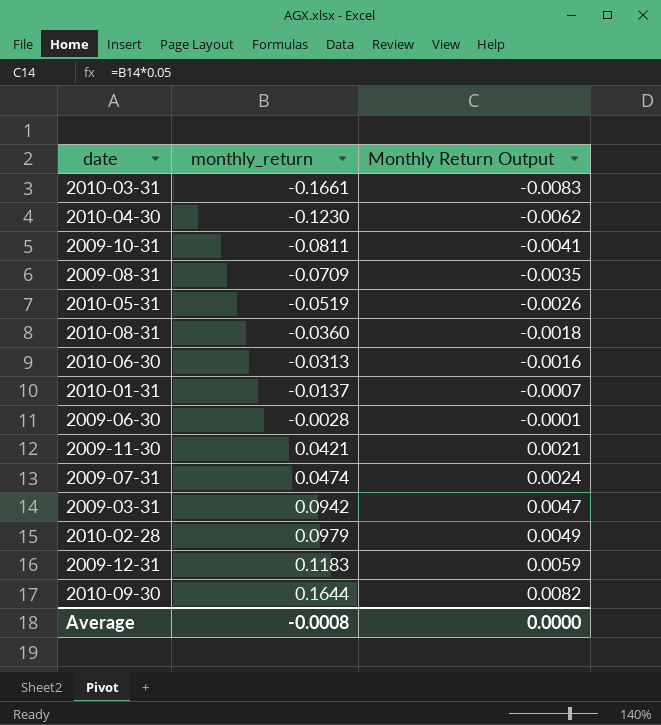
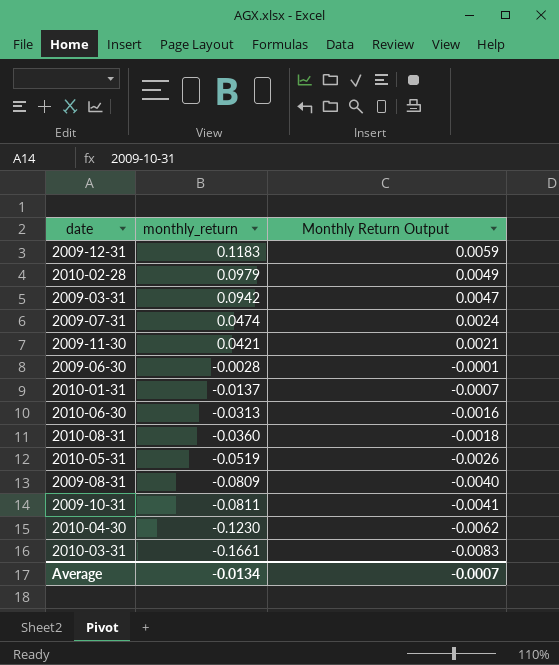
row order: monthly_return ascending -> monthly_return descending
row 2010-09-30: 0.1644 | 0.0082 -> none
2009-08-31 | monthly_return: -0.0709 -> -0.0809
2009-08-31 | Monthly Return Output: -0.0035 -> -0.0040
Average | monthly_return: -0.0008 -> -0.0134
Average | Monthly Return Output: 0.0000 -> -0.0007

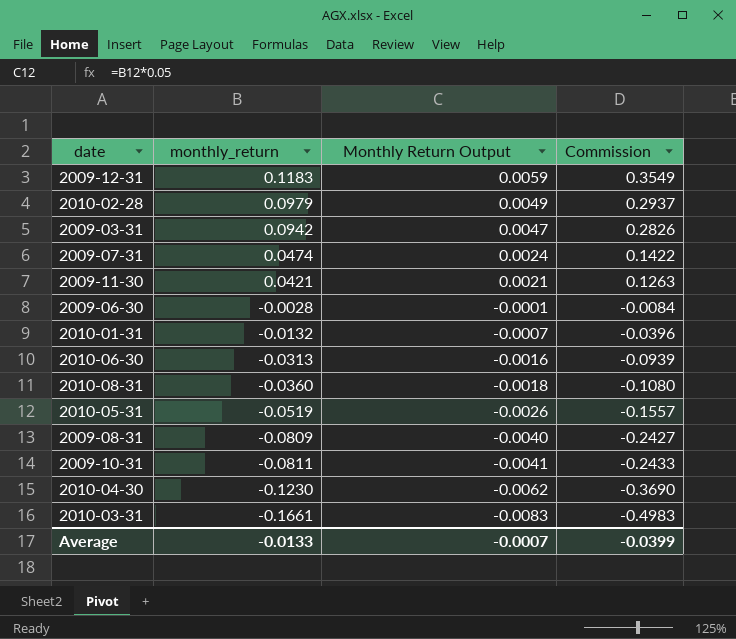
column Commission | formula: none -> [monthly_return] * 3
2010-01-31 | monthly_return: -0.0137 -> -0.0132
Average | monthly_return: -0.0134 -> -0.0133

